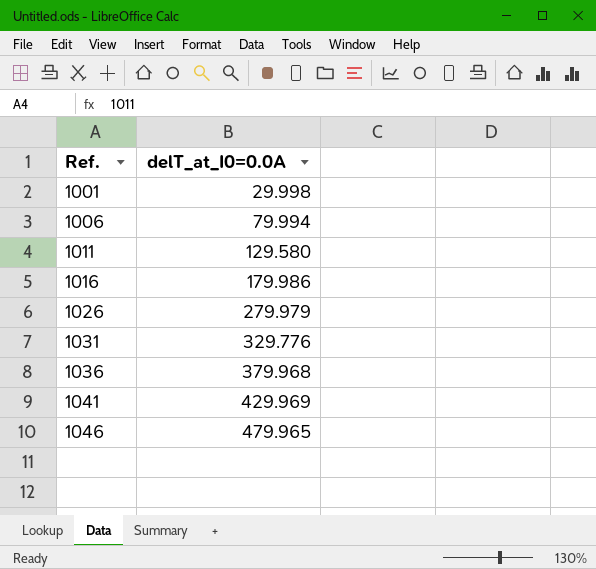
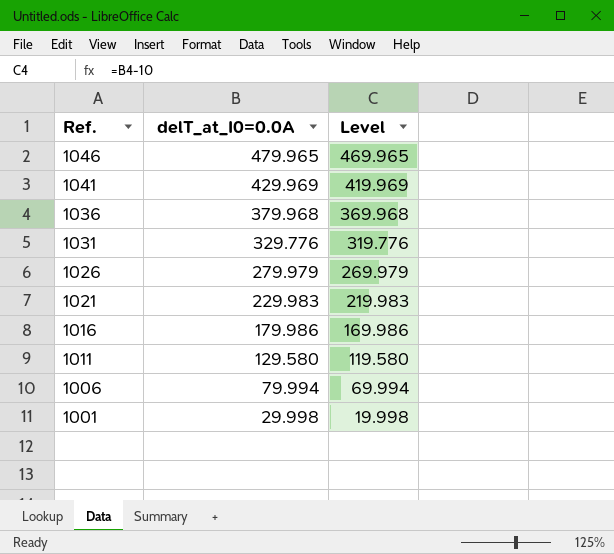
row order: Ref. ascending -> Ref. descending
column Level | formula: none -> [delT_at_I0=0.0A] - 10
row 1021: none -> 229.983 | 219.983

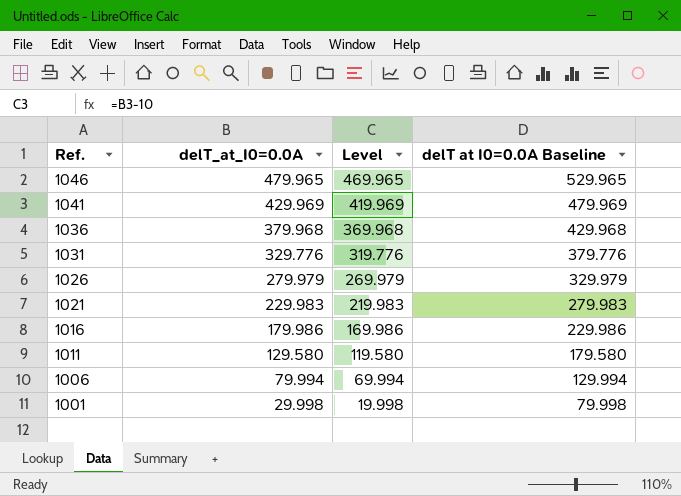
column delT at I0=0.0A Baseline | formula: none -> [delT_at_I0=0.0A] + 50

